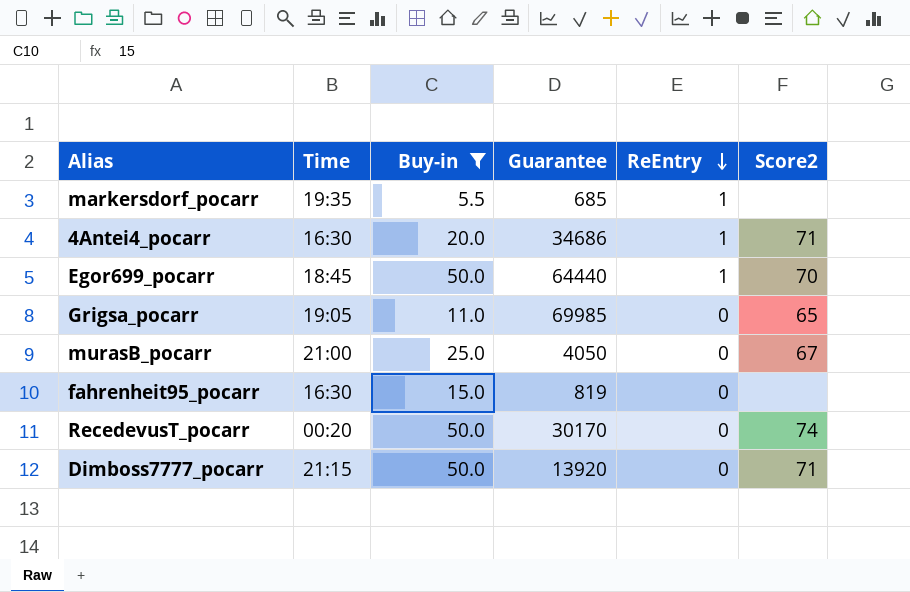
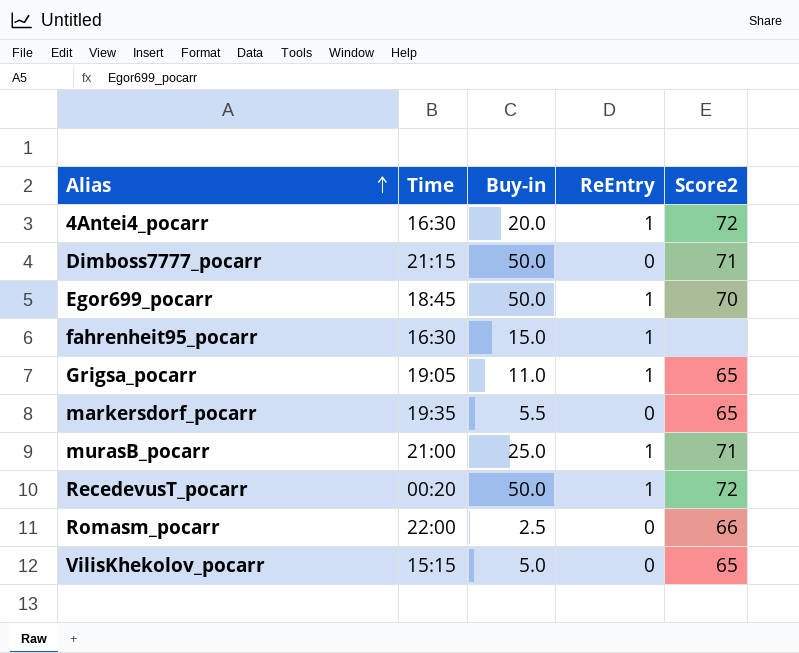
filter: Buy-in >= 5.5 -> none
row order: ReEntry descending -> Alias ascending
column Guarantee | position: 4 -> none
4Antei4_pocarr | Score2: 71 -> 72
fahrenheit95_pocarr | ReEntry: 0 -> 1
Grigsa_pocarr | ReEntry: 0 -> 1
markersdorf_pocarr | ReEntry: 1 -> 0
markersdorf_pocarr | Score2: none -> 65
murasB_pocarr | ReEntry: 0 -> 1
murasB_pocarr | Score2: 67 -> 71
RecedevusT_pocarr | ReEntry: 0 -> 1
RecedevusT_pocarr | Score2: 74 -> 72

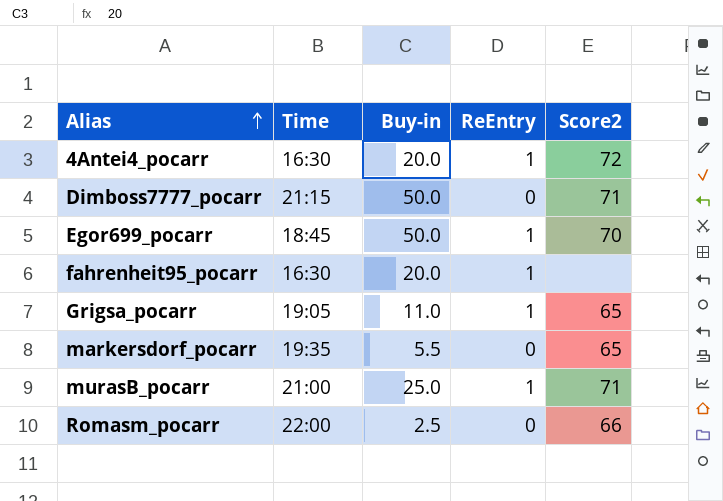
row RecedevusT_pocarr: 00:20 | 50.0 | 1 | 72 -> none
row VilisKhekolov_pocarr: 15:15 | 5.0 | 0 | 65 -> none
fahrenheit95_pocarr | Buy-in: 15.0 -> 20.0

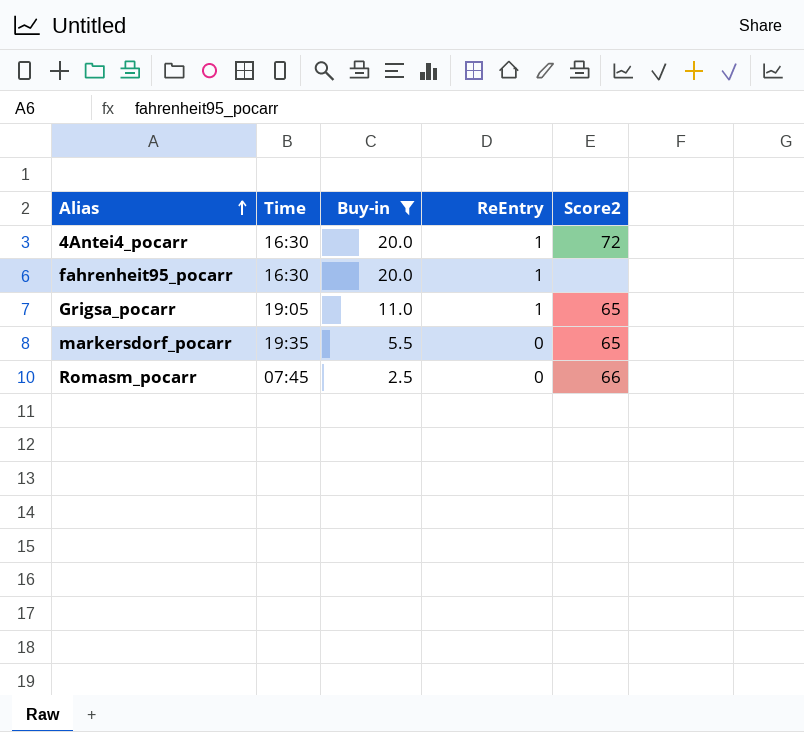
filter: none -> Buy-in <= 20.0
Romasm_pocarr | Time: 22:00 -> 07:45

